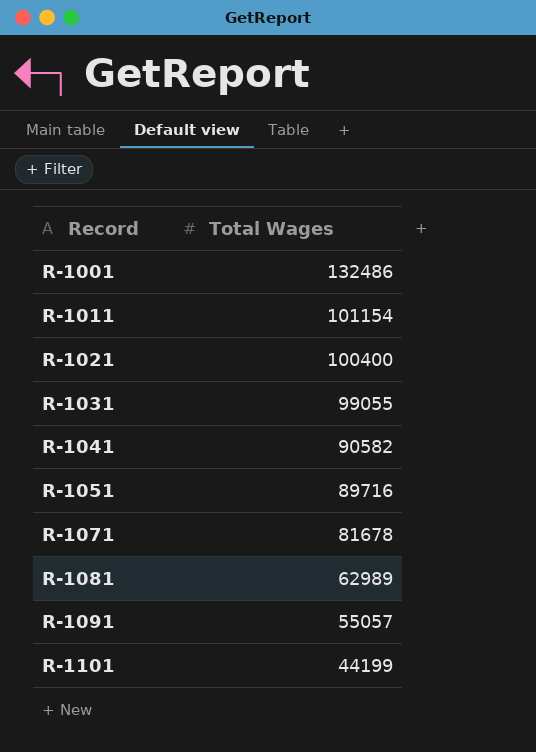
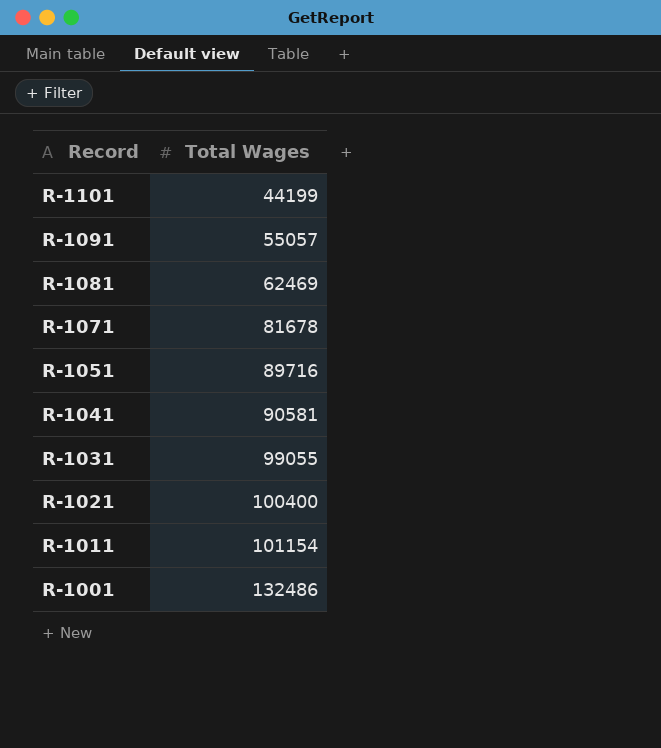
row order: Record ascending -> Record descending
R-1081 | Total Wages: 62989 -> 62469
R-1041 | Total Wages: 90582 -> 90581

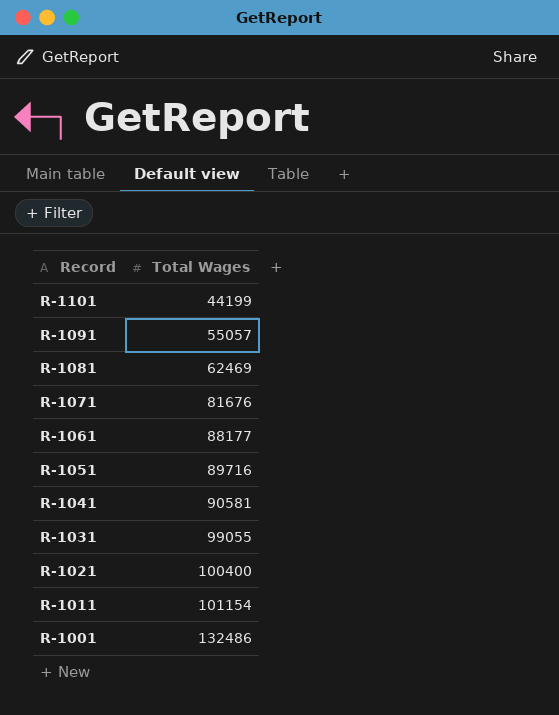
R-1071 | Total Wages: 81678 -> 81676
row R-1061: none -> 88177

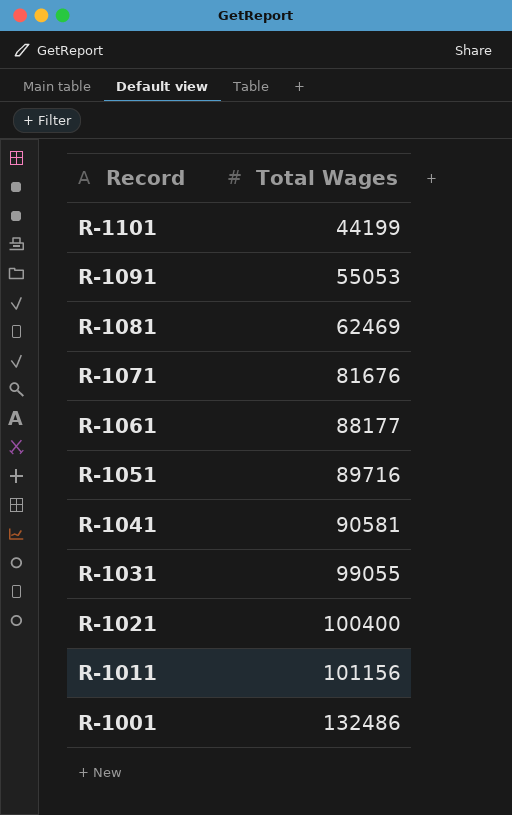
R-1091 | Total Wages: 55057 -> 55053
R-1011 | Total Wages: 101154 -> 101156

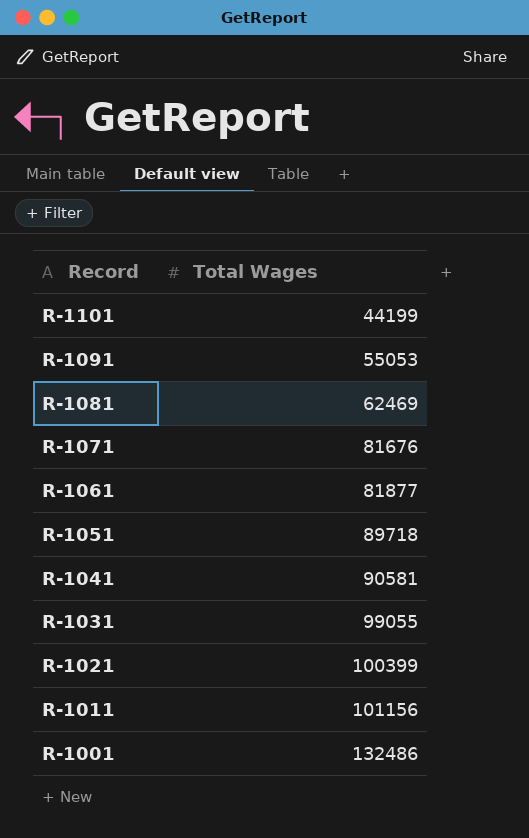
R-1061 | Total Wages: 88177 -> 81877
R-1051 | Total Wages: 89716 -> 89718
R-1021 | Total Wages: 100400 -> 100399

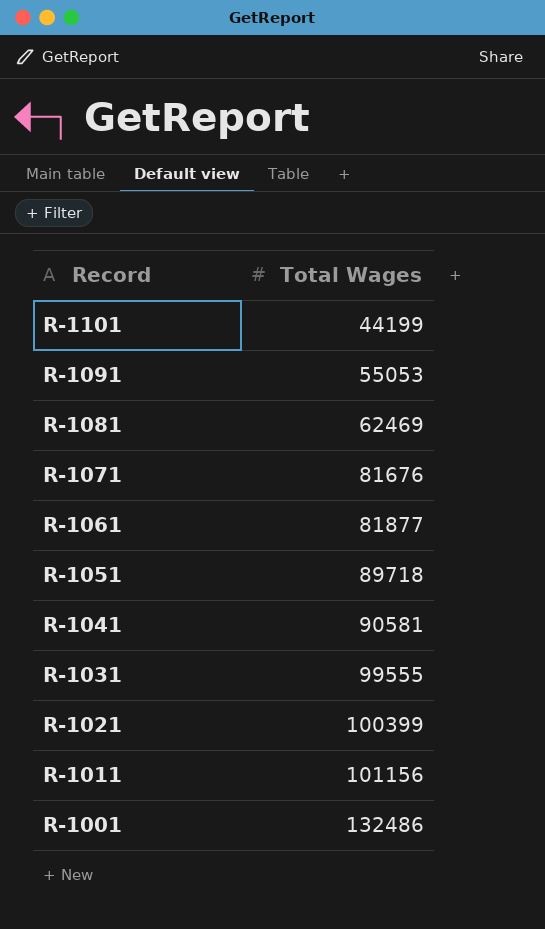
R-1031 | Total Wages: 99055 -> 99555

